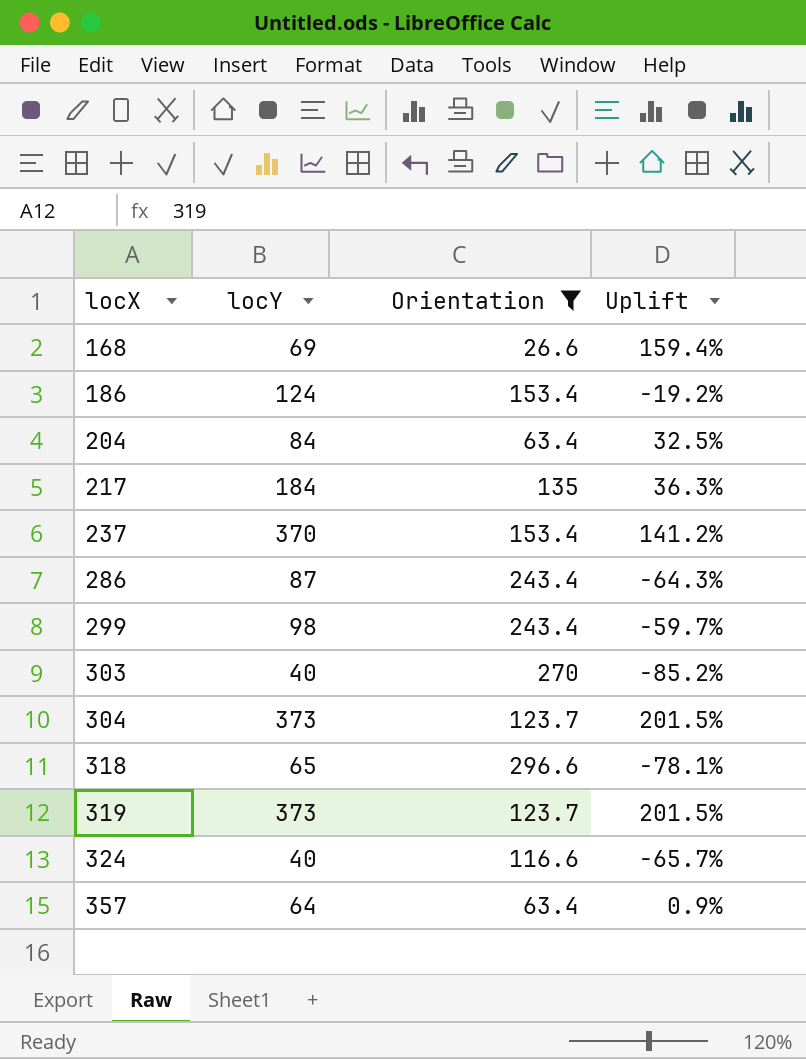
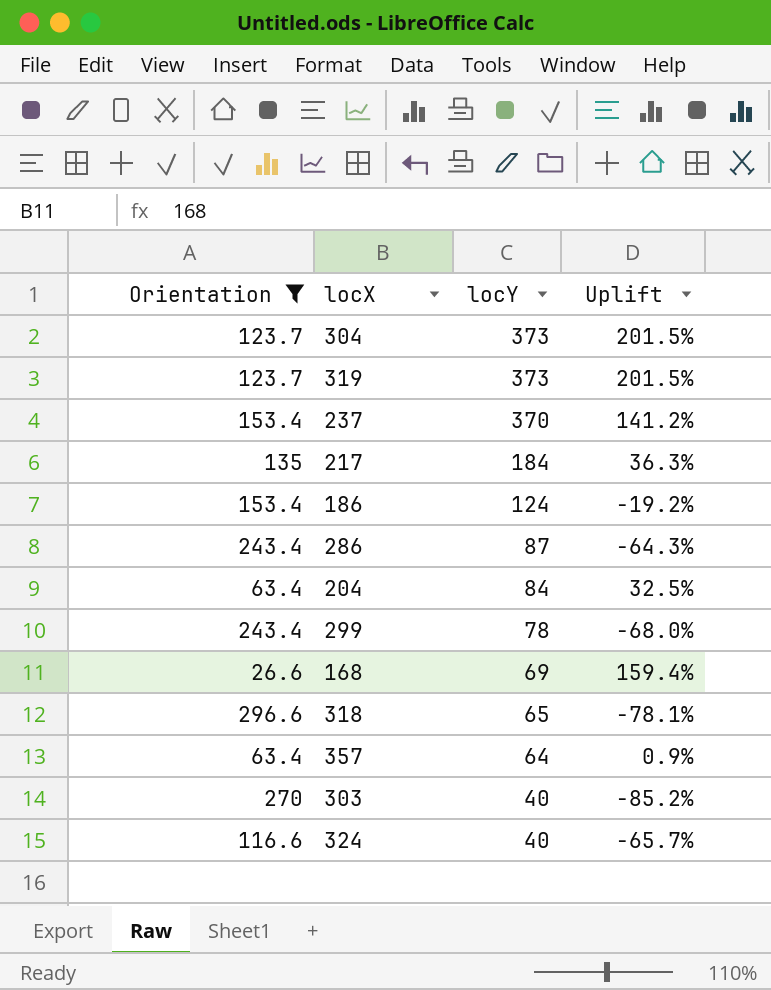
row order: locX ascending -> locY descending
column Orientation | position: 3 -> 1
299 | locY: 98 -> 78
299 | Uplift: -59.7% -> -68.0%

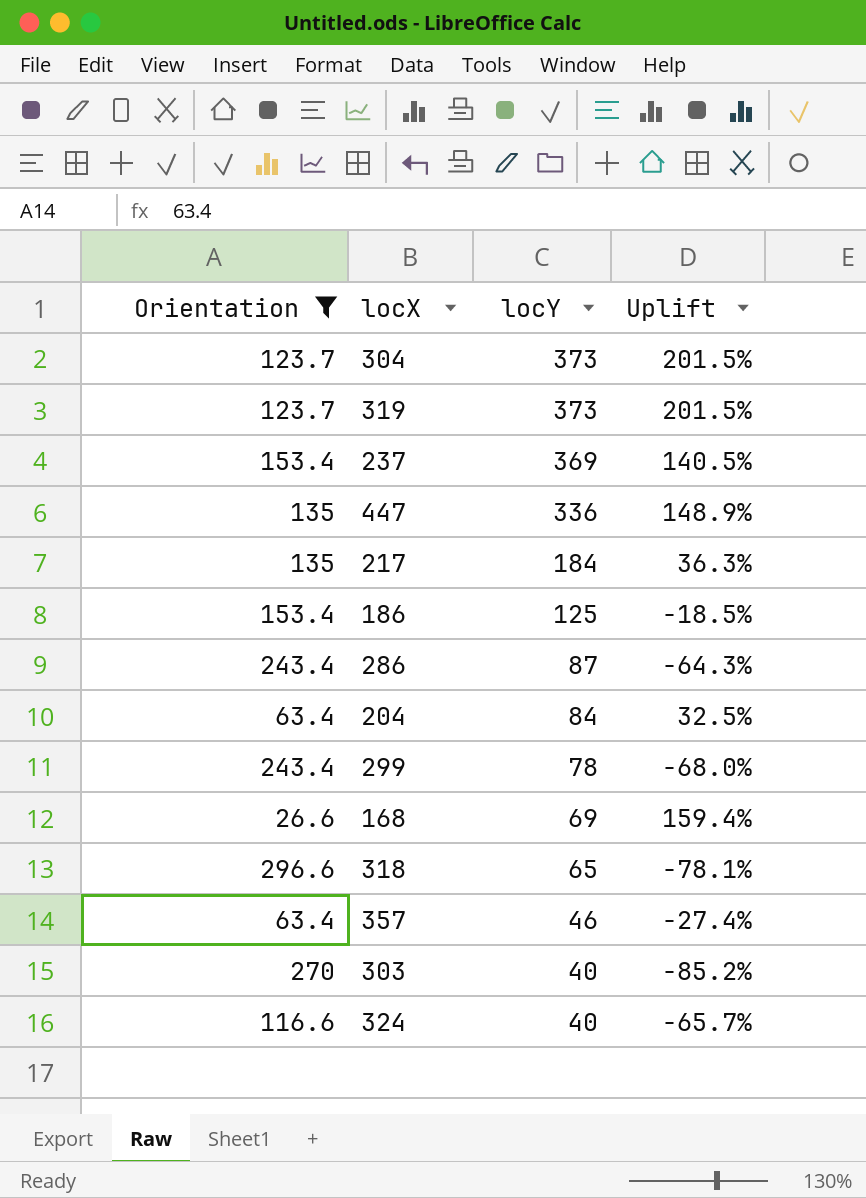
237 | locY: 370 -> 369
237 | Uplift: 141.2% -> 140.5%
row 447: none -> 135 | 336 | 148.9%
186 | locY: 124 -> 125
186 | Uplift: -19.2% -> -18.5%
357 | locY: 64 -> 46
357 | Uplift: 0.9% -> -27.4%

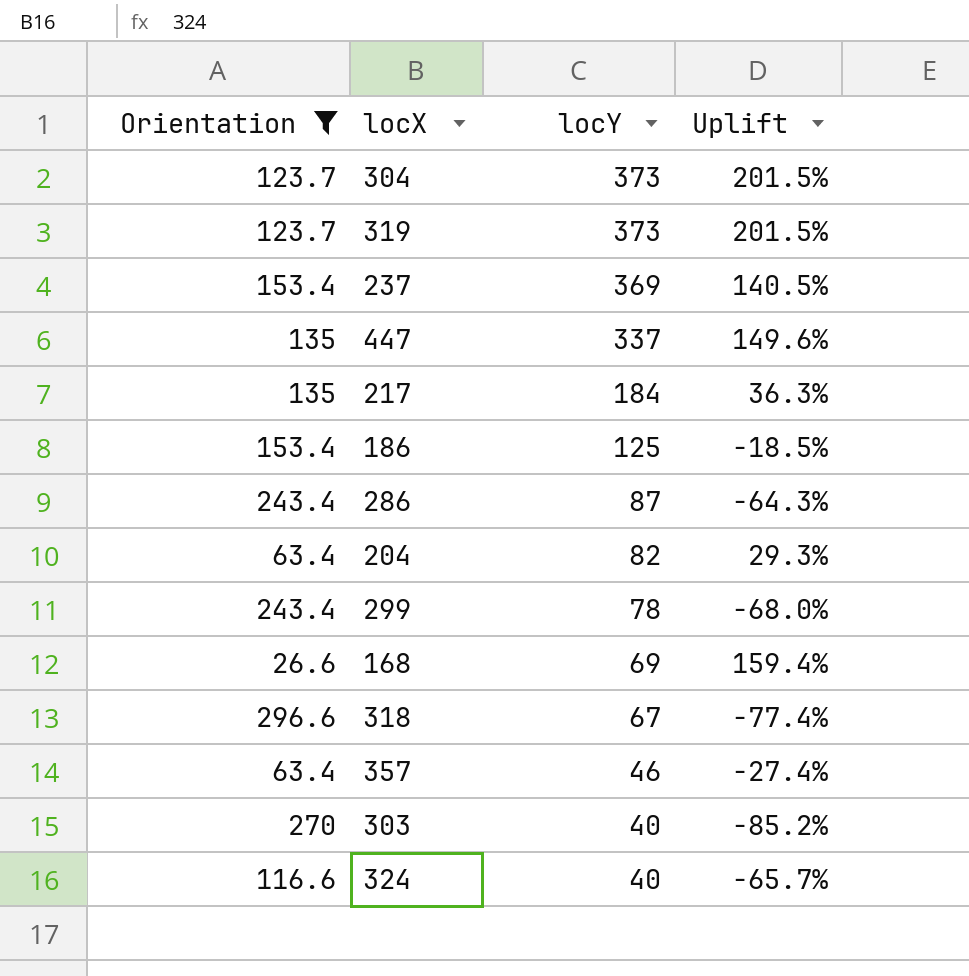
447 | locY: 336 -> 337
447 | Uplift: 148.9% -> 149.6%
204 | locY: 84 -> 82
204 | Uplift: 32.5% -> 29.3%
318 | locY: 65 -> 67
318 | Uplift: -78.1% -> -77.4%

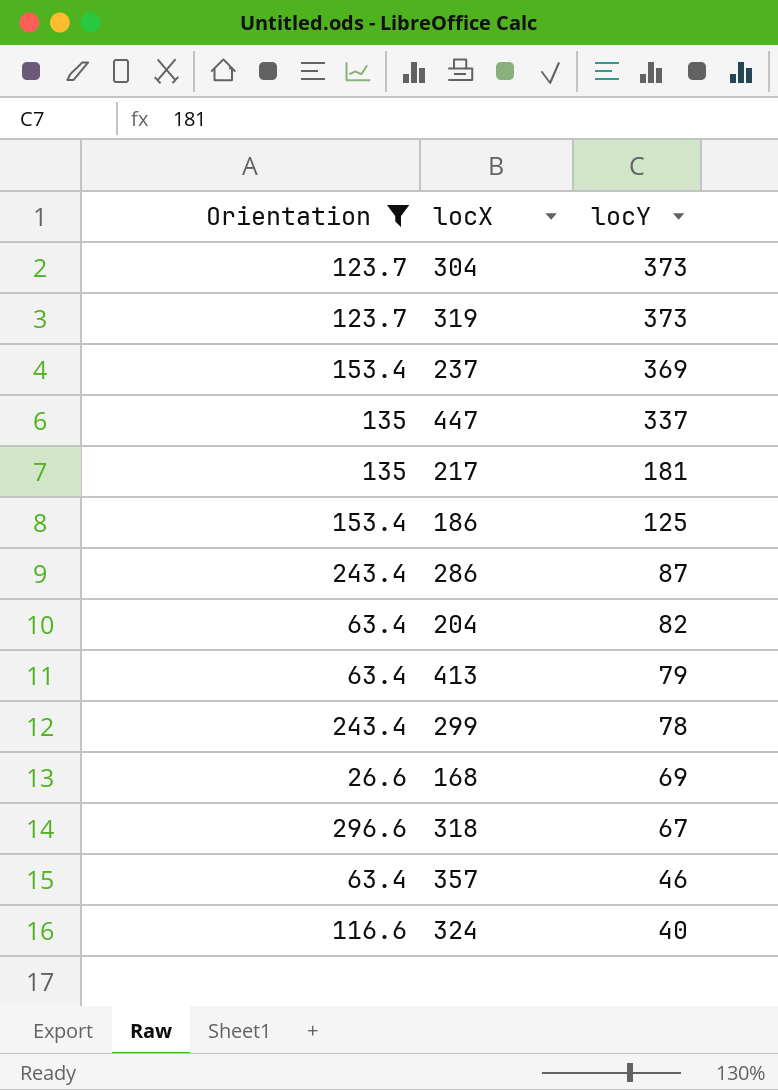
column Uplift | formula: ([locY] - [Orientation]) / [Orientation] -> none
row 303: 270 | 40 | -85.2% -> none
217 | locY: 184 -> 181
row 413: none -> 63.4 | 79

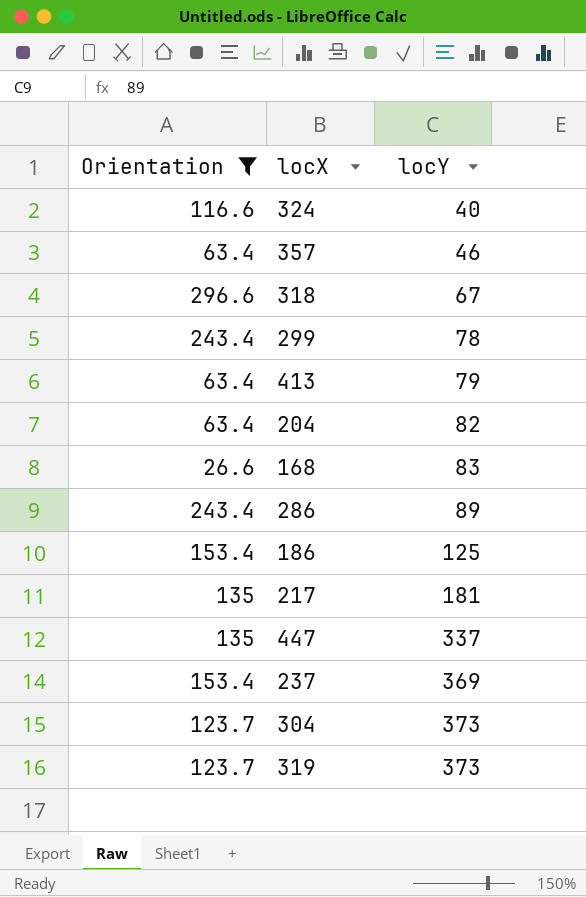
row order: locY descending -> locY ascending
168 | locY: 69 -> 83
286 | locY: 87 -> 89

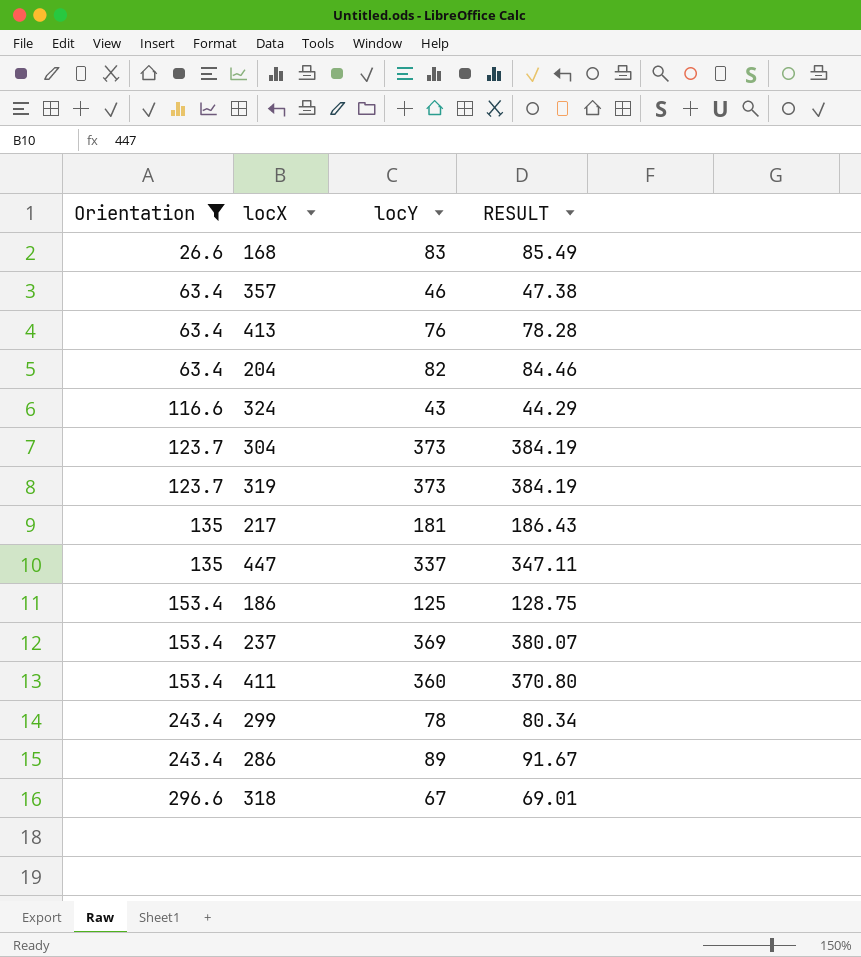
row order: locY ascending -> Orientation ascending
column RESULT | formula: none -> [locY] * 1.03
413 | locY: 79 -> 76
324 | locY: 40 -> 43
row 411: none -> 153.4 | 360 | 370.80

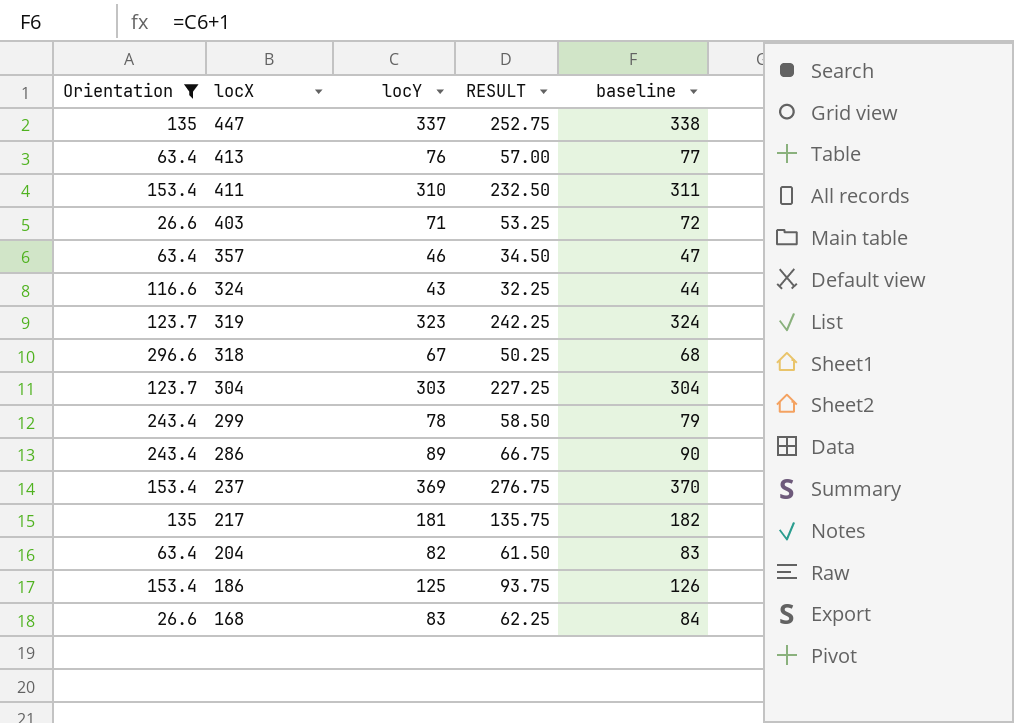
row order: Orientation ascending -> locX descending
column RESULT | formula: [locY] * 1.03 -> [locY] * 0.75
column baseline | formula: none -> [locY] + 1
411 | locY: 360 -> 310
row 403: none -> 26.6 | 71 | 53.25 | 72
319 | locY: 373 -> 323
304 | locY: 373 -> 303

